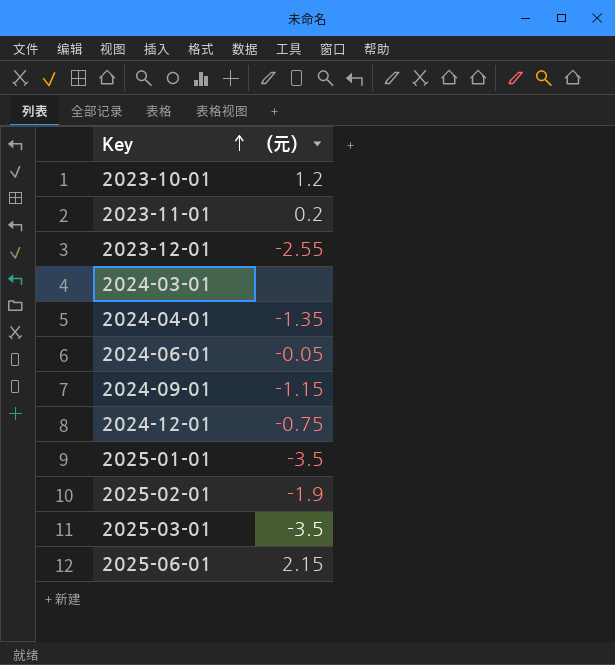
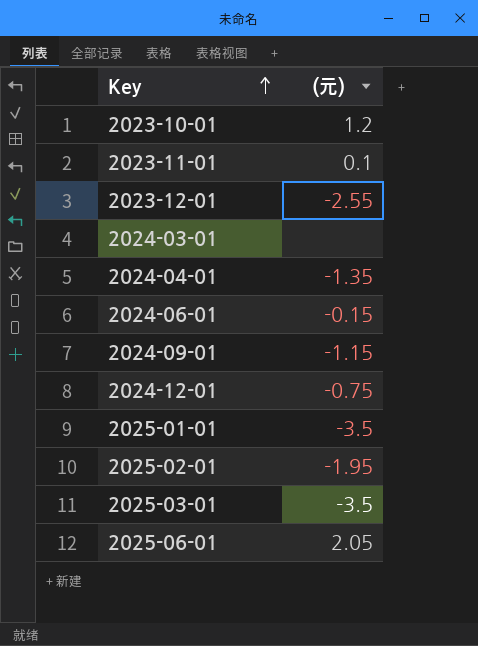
2023-11-01 | (元): 0.2 -> 0.1
2024-06-01 | (元): -0.05 -> -0.15
2025-02-01 | (元): -1.9 -> -1.95
2025-06-01 | (元): 2.15 -> 2.05

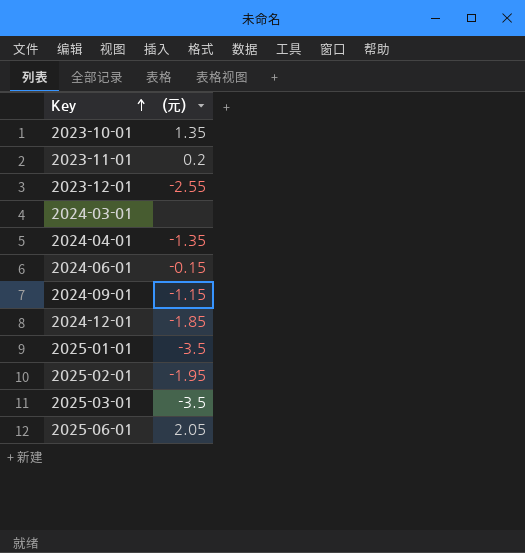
2023-10-01 | (元): 1.2 -> 1.35
2023-11-01 | (元): 0.1 -> 0.2
2024-12-01 | (元): -0.75 -> -1.85

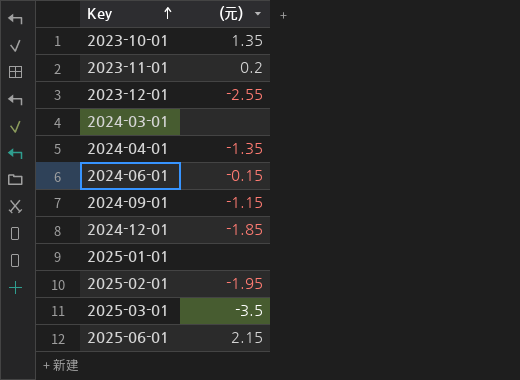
2025-01-01 | (元): -3.5 -> none
2025-06-01 | (元): 2.05 -> 2.15

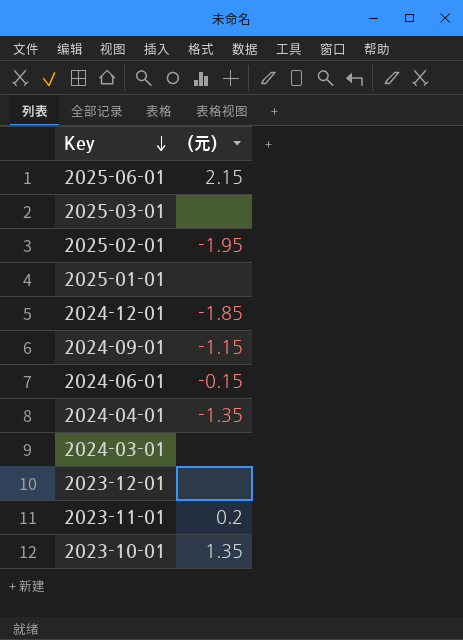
row order: Key ascending -> Key descending
2025-03-01 | (元): -3.5 -> none
2023-12-01 | (元): -2.55 -> none

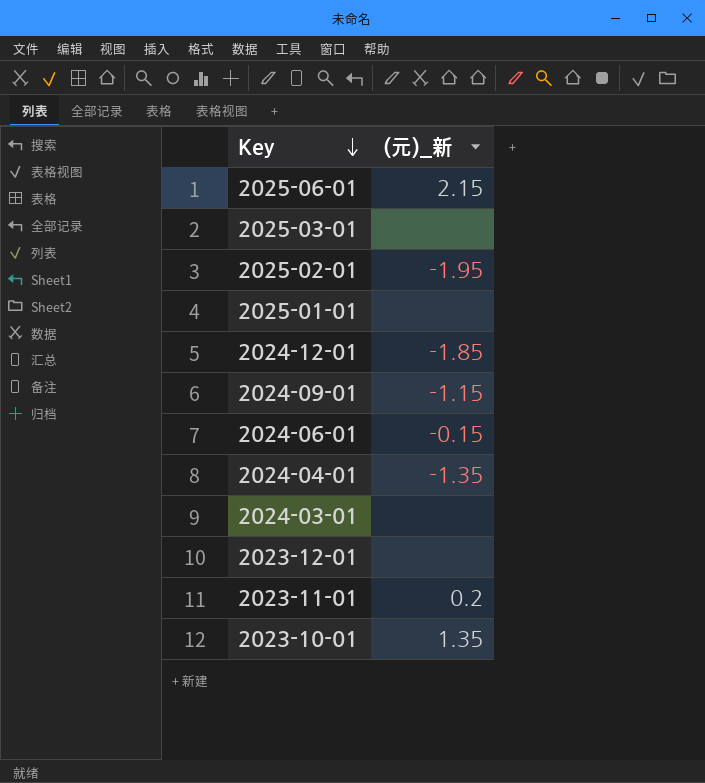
column name: (元) -> (元)_新

